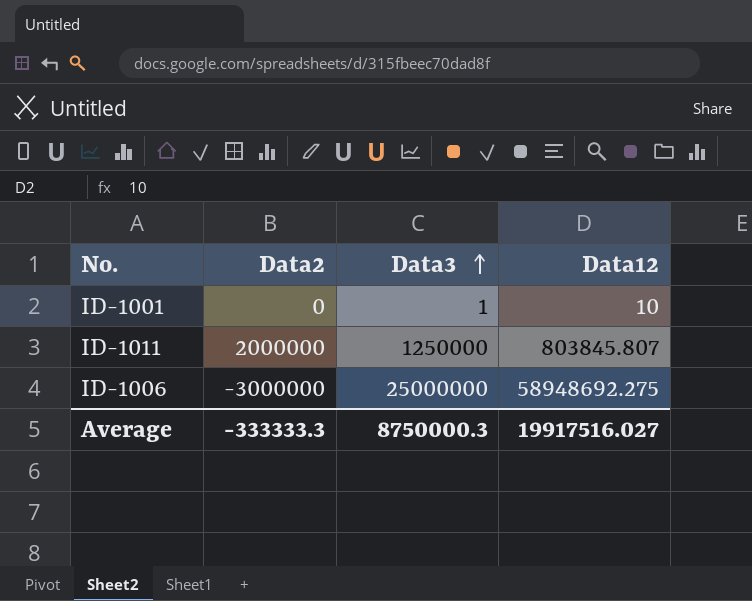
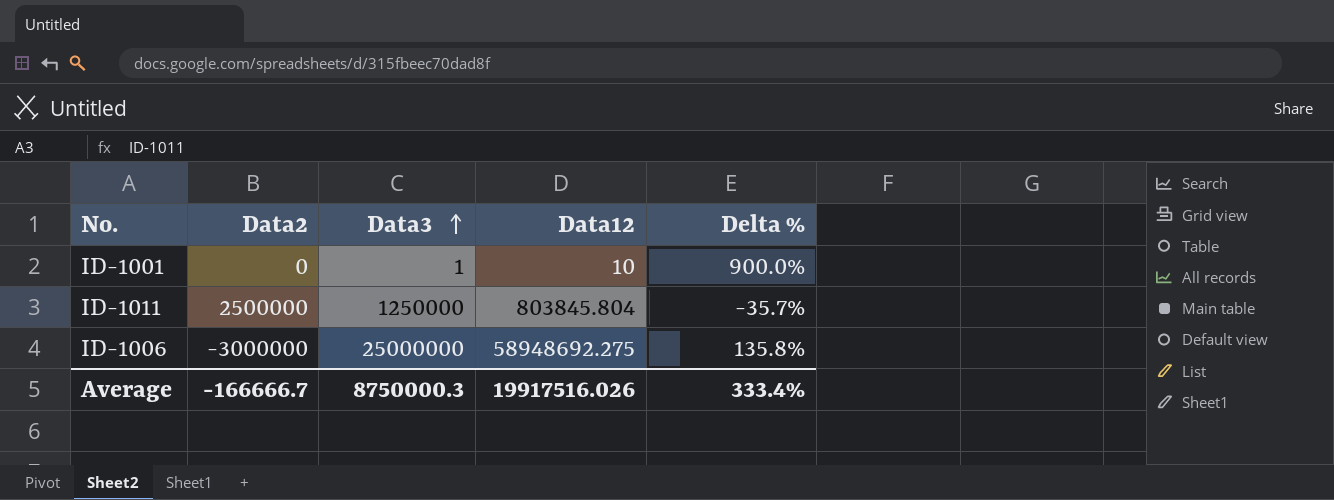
column Delta % | formula: none -> ([Data12] - [Data3]) / [Data3]
ID-1011 | Data2: 2000000 -> 2500000
ID-1011 | Data12: 803845.807 -> 803845.804
Average | Data2: -333333.3 -> -166666.7
Average | Data12: 19917516.027 -> 19917516.026

